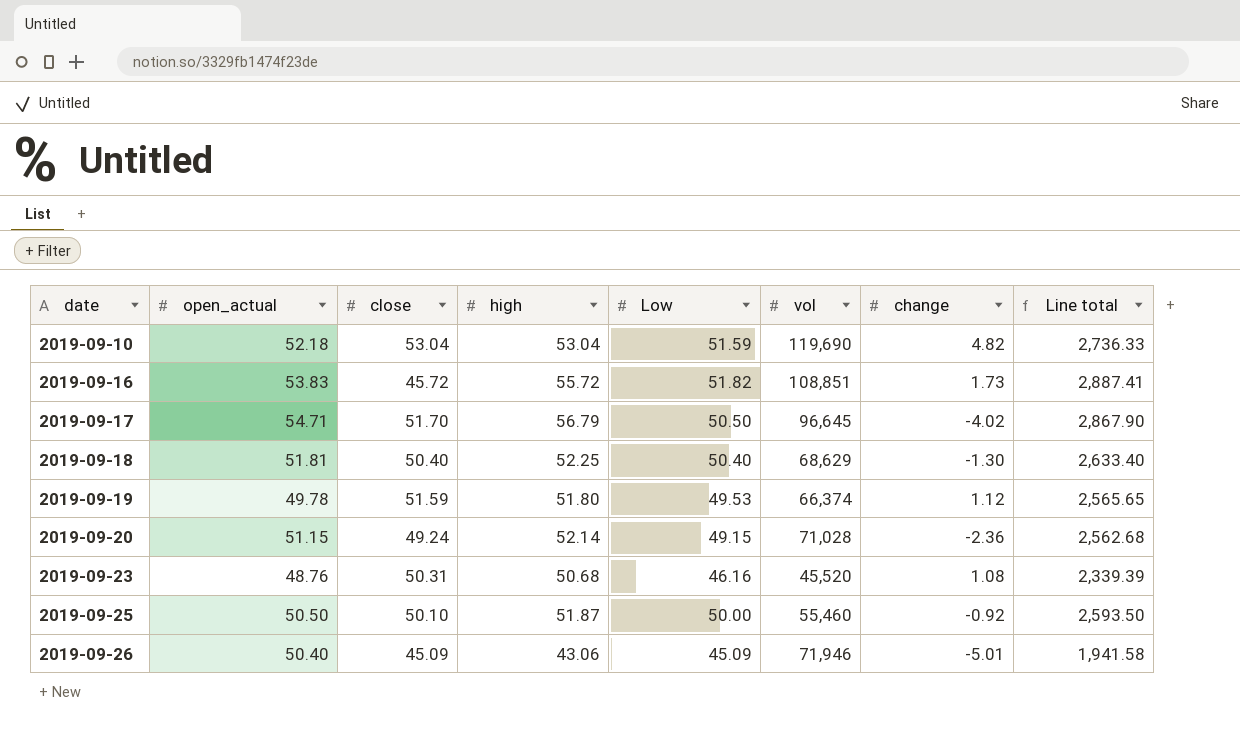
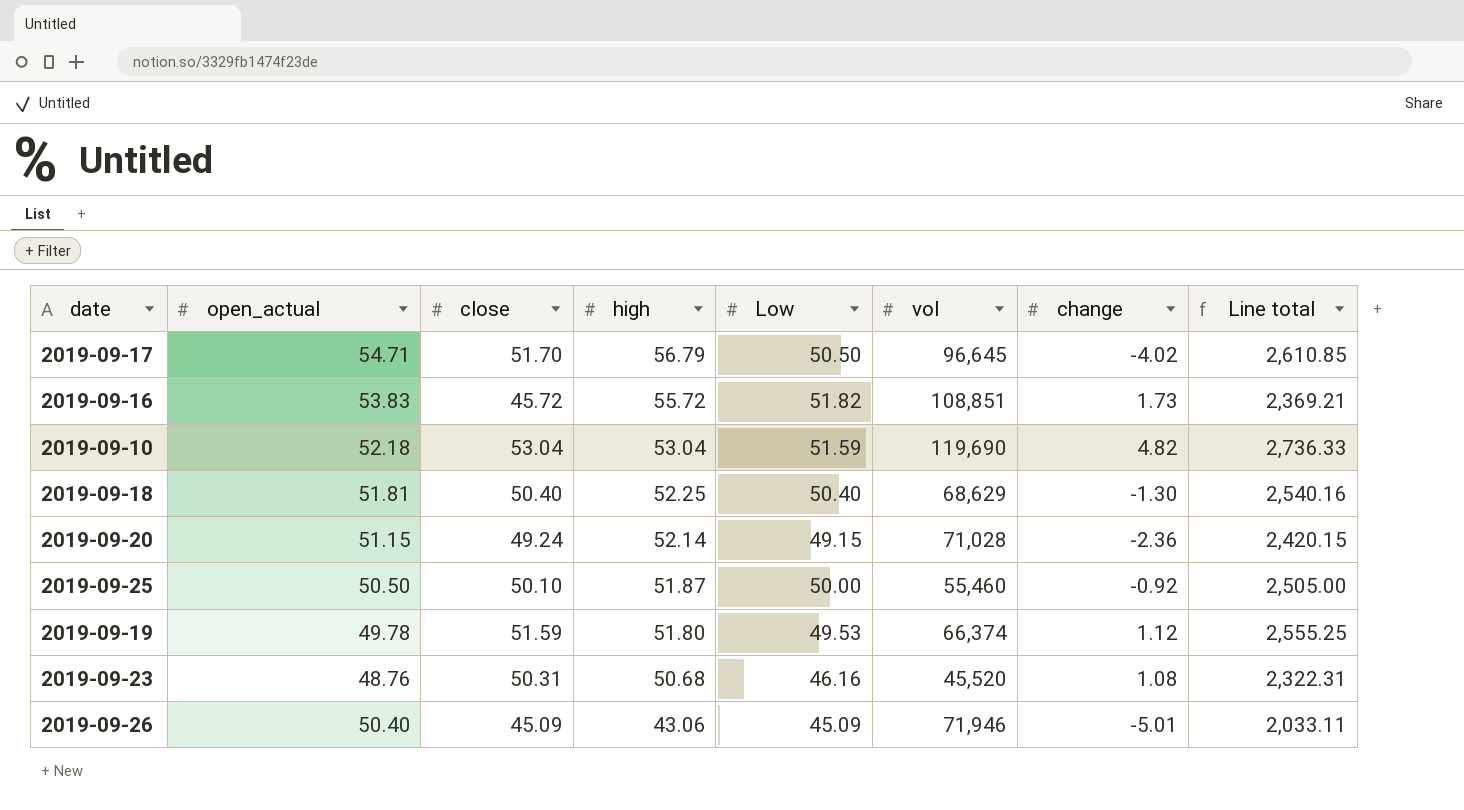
row order: date ascending -> high descending
column Line total | formula: [high] * [Low] -> [close] * [Low]

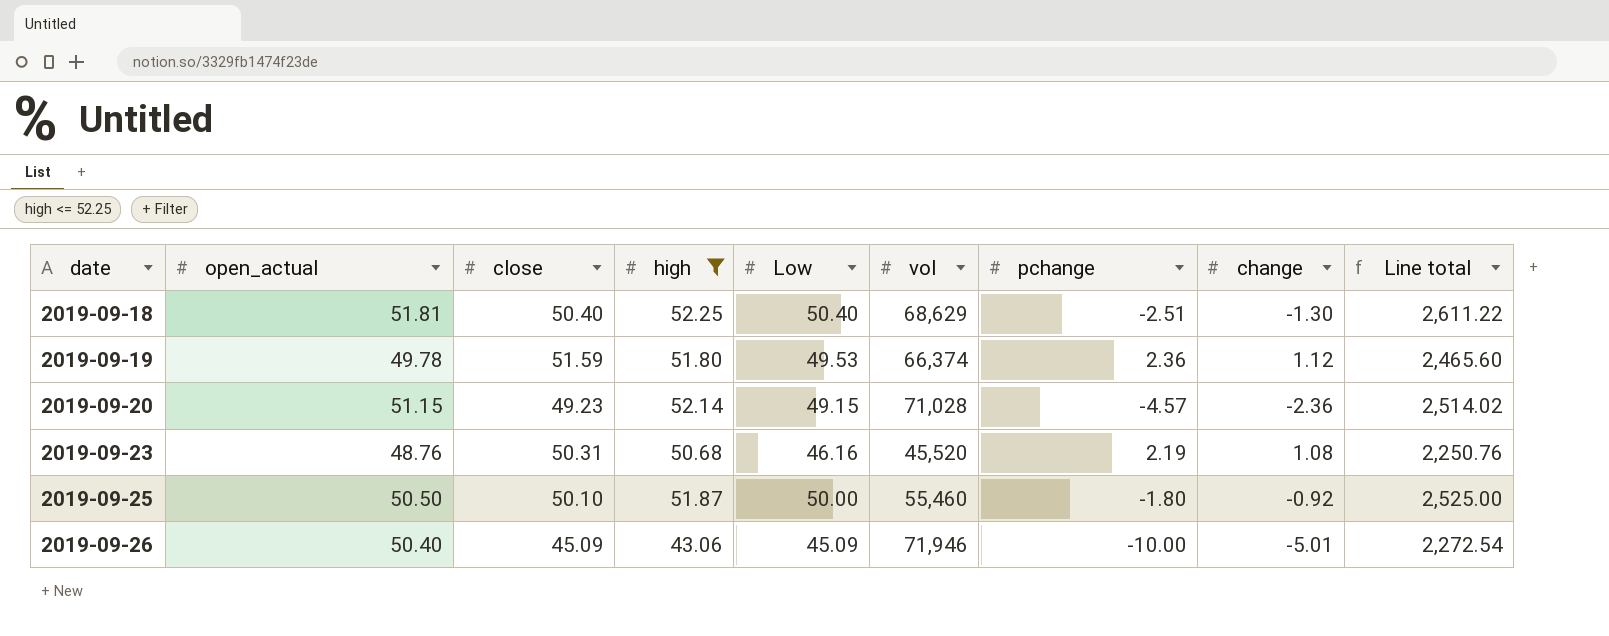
filter: none -> high <= 52.25
row order: high descending -> date ascending
column pchange | position: none -> 7
column Line total | formula: [close] * [Low] -> [open_actual] * [Low]
2019-09-20 | close: 49.24 -> 49.23

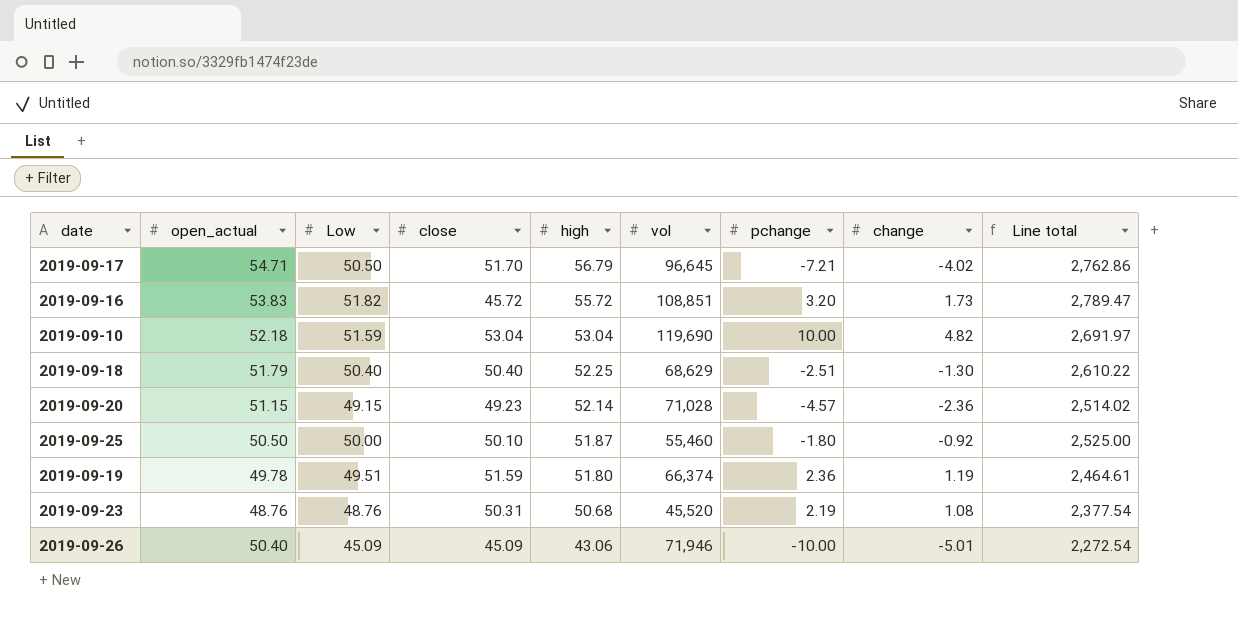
filter: high <= 52.25 -> none
row order: date ascending -> high descending
column Low | position: 5 -> 3
2019-09-18 | open_actual: 51.81 -> 51.79
2019-09-18 | Line total: 2,611.22 -> 2,610.22
2019-09-19 | Low: 49.53 -> 49.51
2019-09-19 | change: 1.12 -> 1.19
2019-09-19 | Line total: 2,465.60 -> 2,464.61
2019-09-23 | Low: 46.16 -> 48.76
2019-09-23 | Line total: 2,250.76 -> 2,377.54

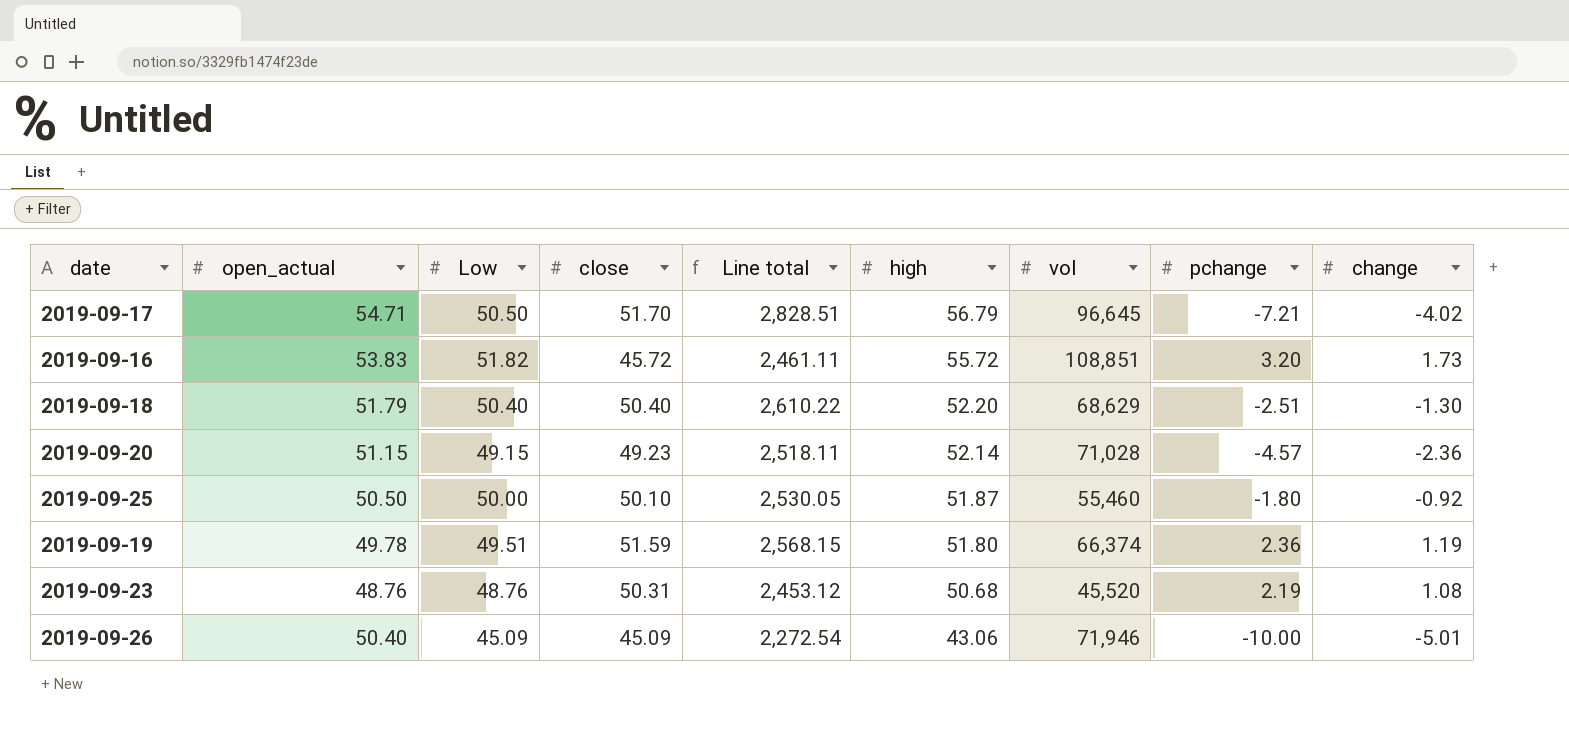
column Line total | formula: [open_actual] * [Low] -> [open_actual] * [close]
column Line total | position: 9 -> 5
row 2019-09-10: 52.18 | 51.59 | 53.04 | 53.04 | 119,690 | 10.00 | 4.82 | 2,691.97 -> none
2019-09-18 | high: 52.25 -> 52.20

